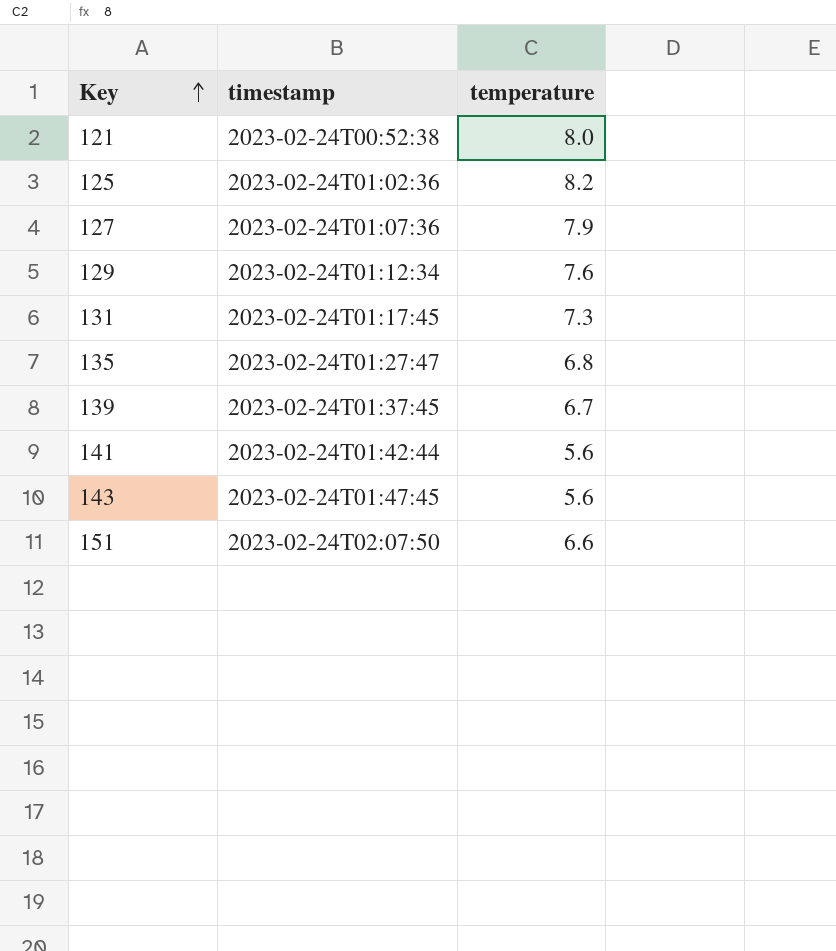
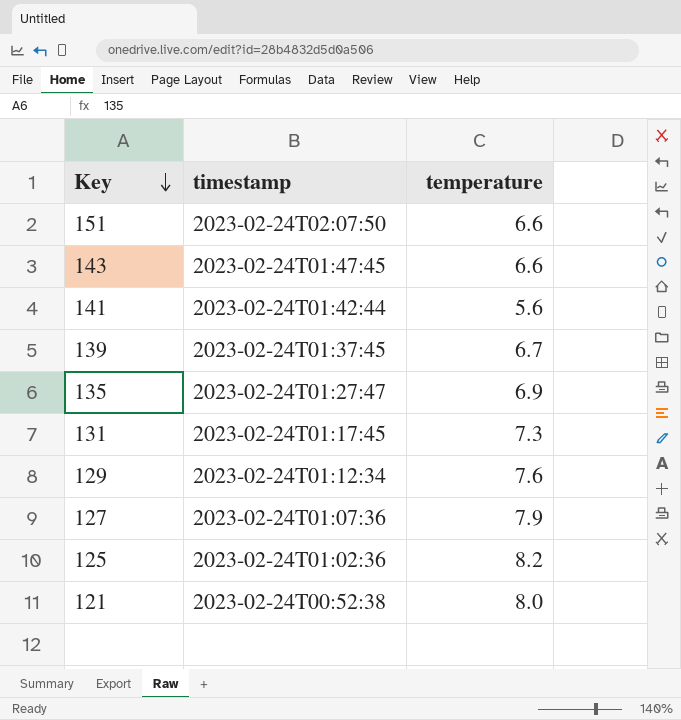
row order: Key ascending -> Key descending
143 | temperature: 5.6 -> 6.6
135 | temperature: 6.8 -> 6.9

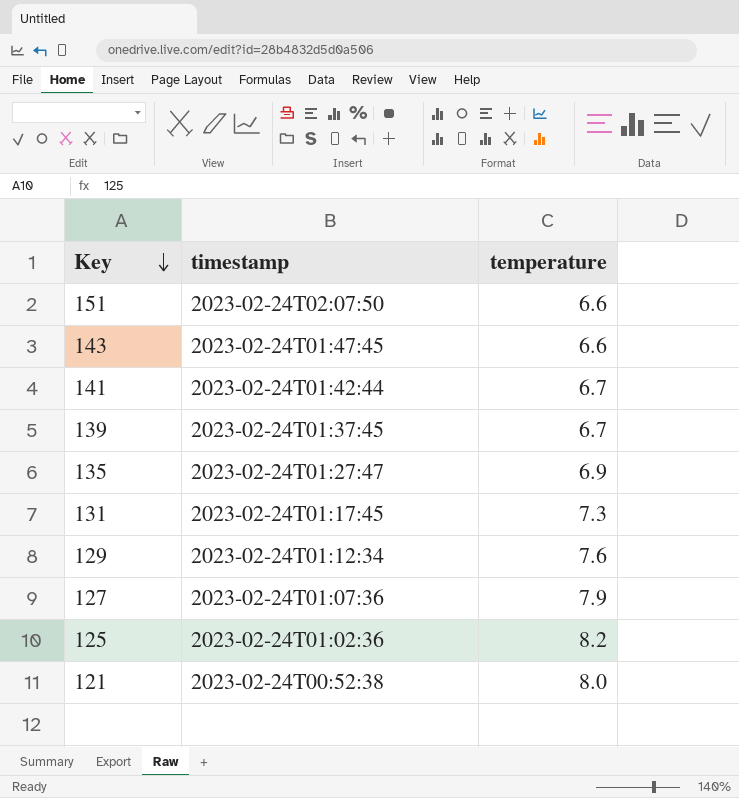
141 | temperature: 5.6 -> 6.7

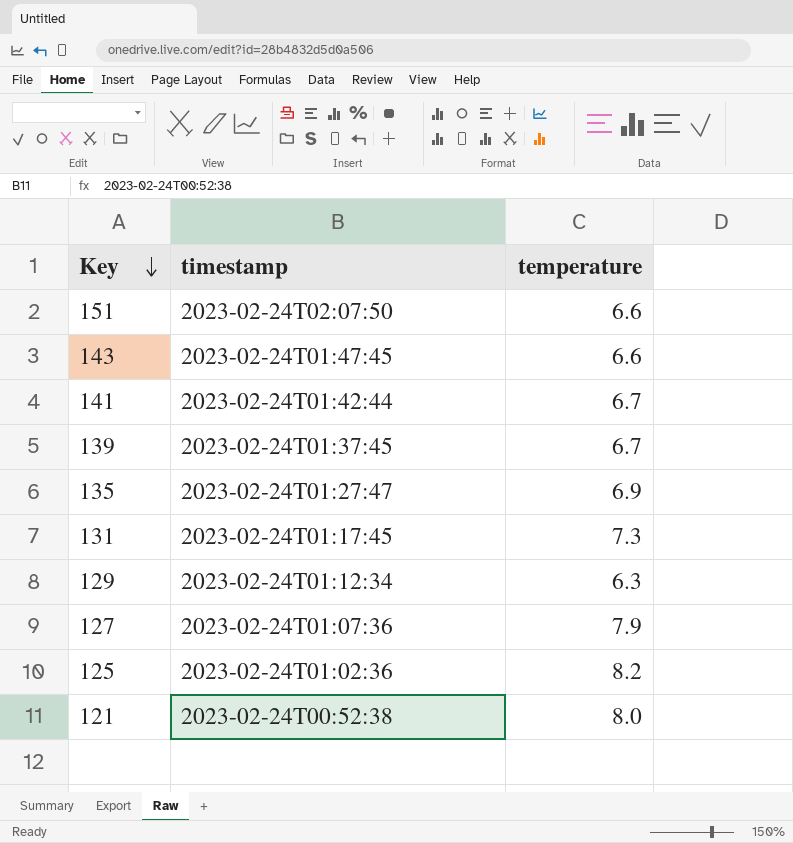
129 | temperature: 7.6 -> 6.3

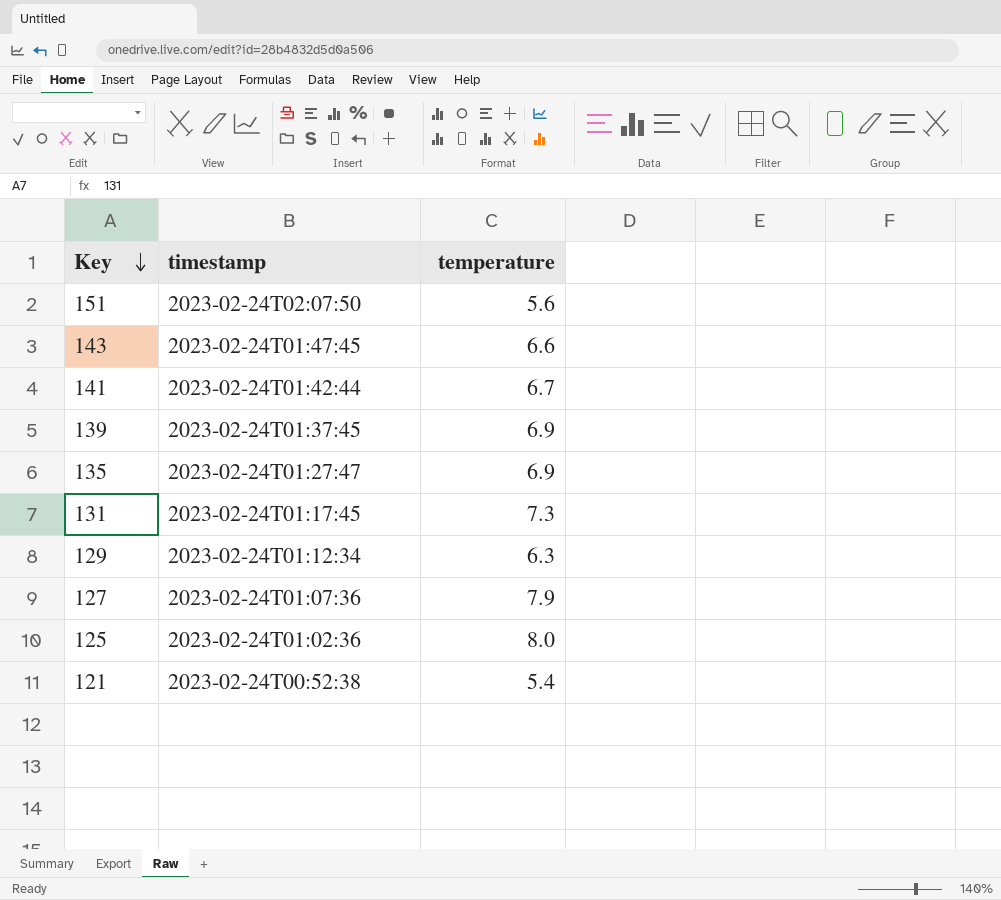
151 | temperature: 6.6 -> 5.6
139 | temperature: 6.7 -> 6.9
125 | temperature: 8.2 -> 8.0
121 | temperature: 8.0 -> 5.4

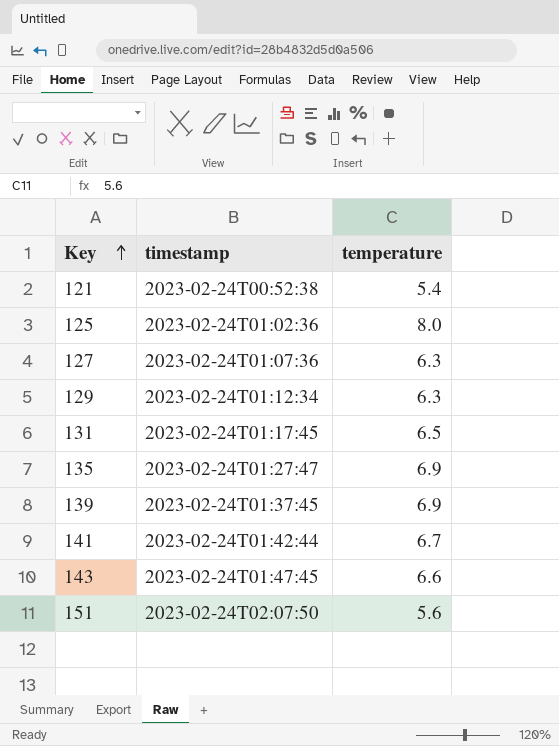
row order: Key descending -> Key ascending
127 | temperature: 7.9 -> 6.3
131 | temperature: 7.3 -> 6.5

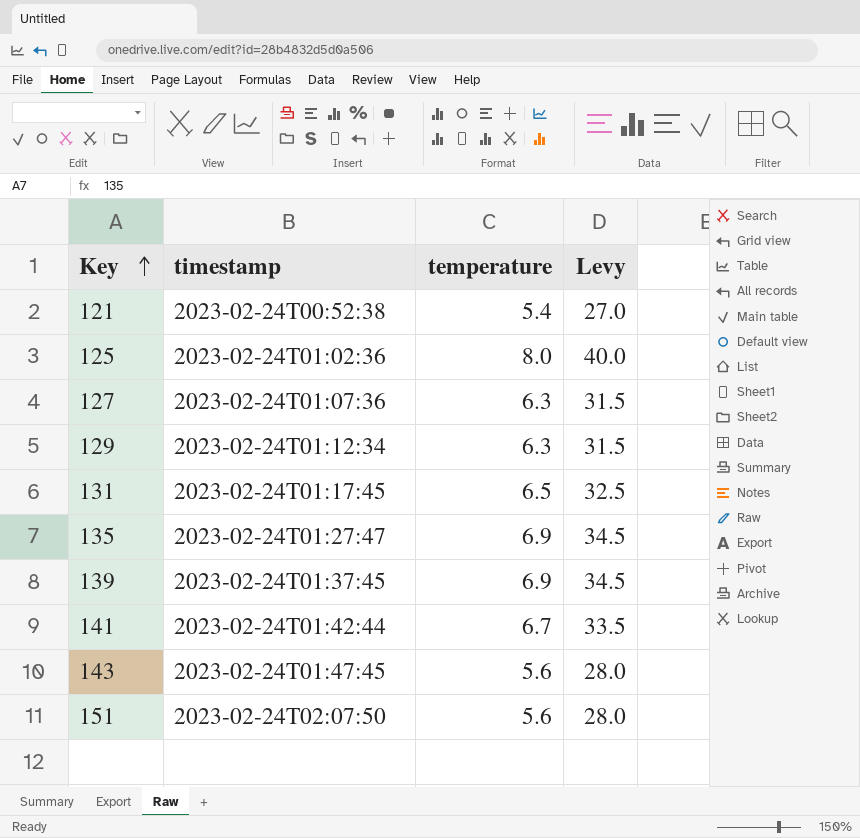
column Levy | formula: none -> [temperature] * 5
143 | temperature: 6.6 -> 5.6

